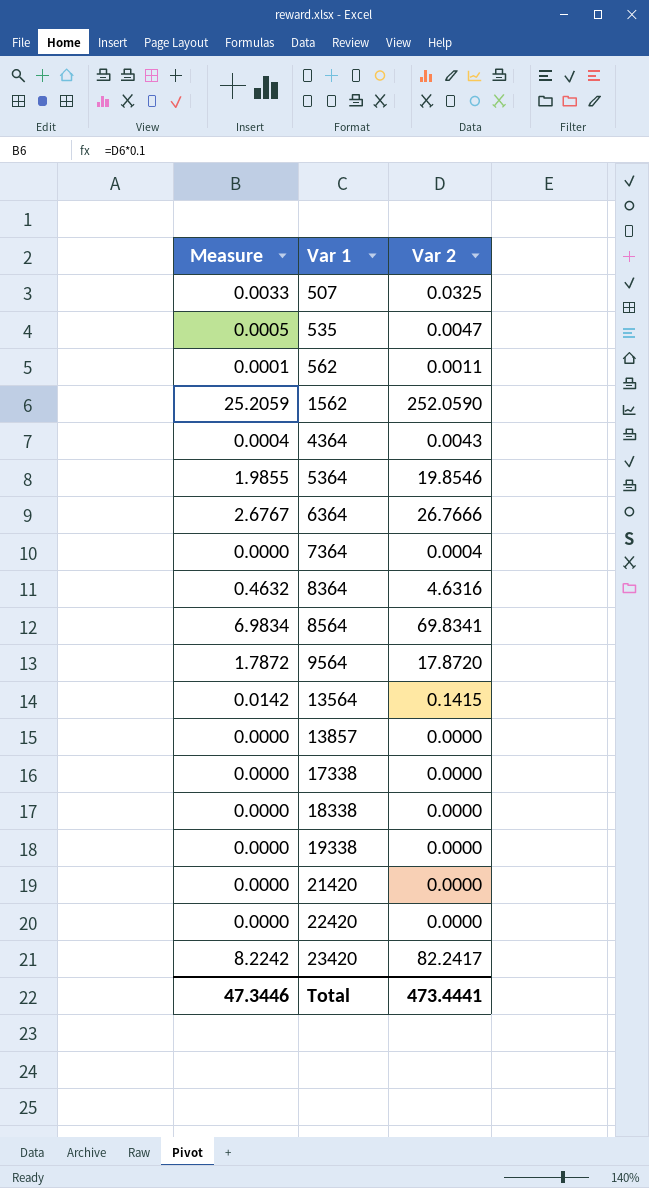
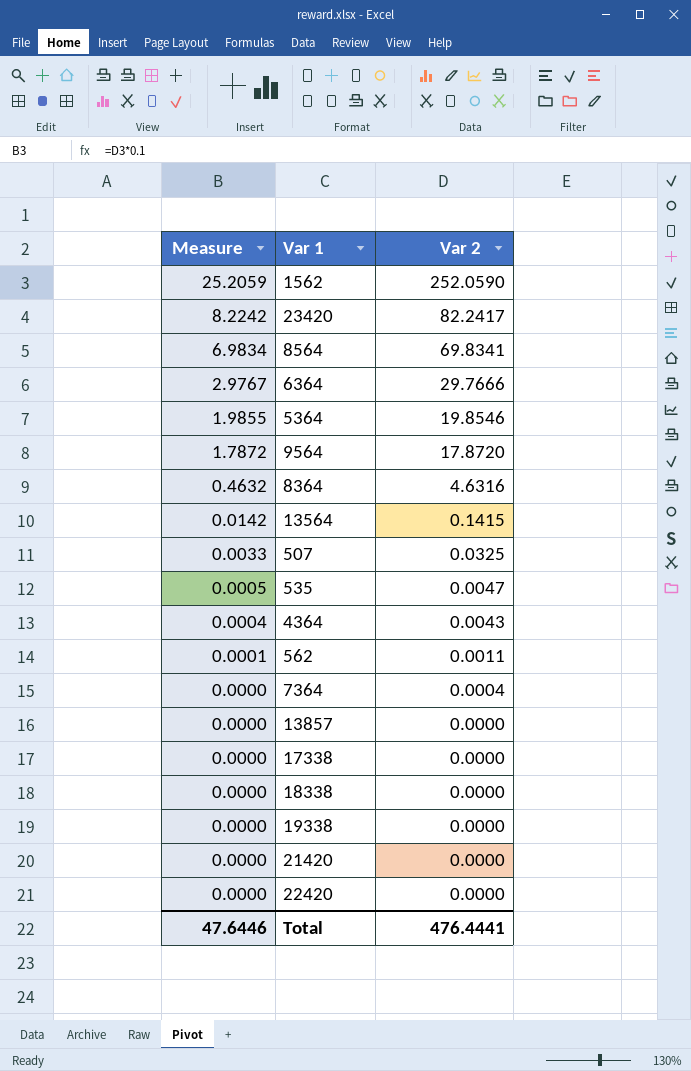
row order: Var 1 ascending -> Measure descending
6364 | Measure: 2.6767 -> 2.9767
6364 | Var 2: 26.7666 -> 29.7666
Total | Measure: 47.3446 -> 47.6446
Total | Var 2: 473.4441 -> 476.4441

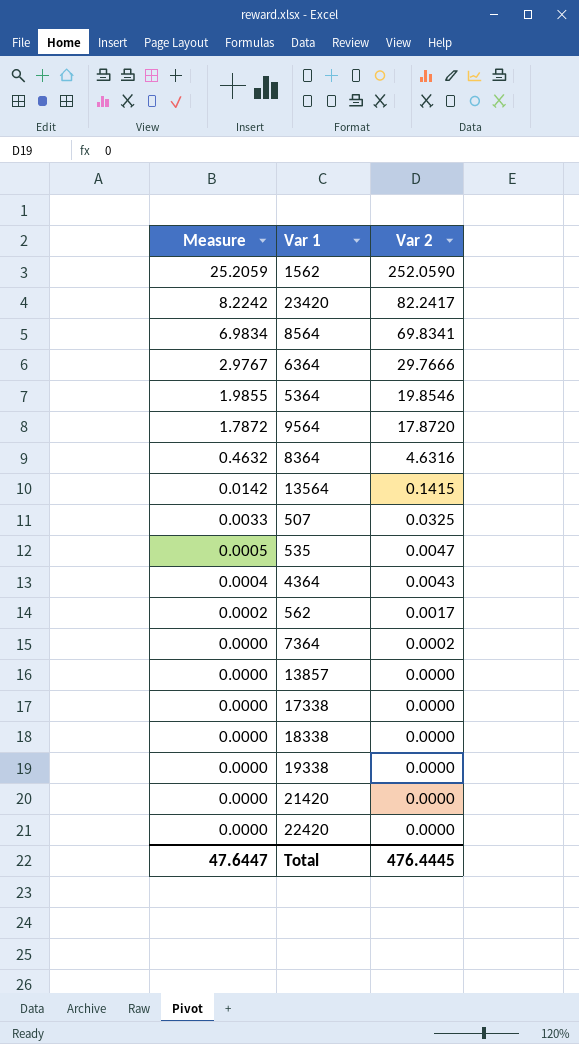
562 | Measure: 0.0001 -> 0.0002
562 | Var 2: 0.0011 -> 0.0017
7364 | Var 2: 0.0004 -> 0.0002
Total | Measure: 47.6446 -> 47.6447
Total | Var 2: 476.4441 -> 476.4445

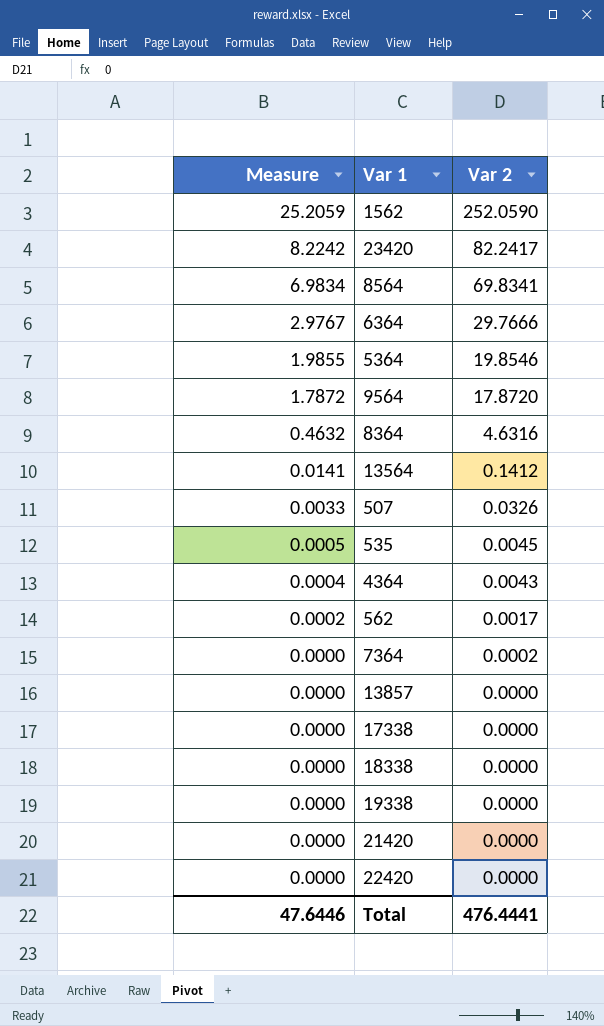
13564 | Measure: 0.0142 -> 0.0141
13564 | Var 2: 0.1415 -> 0.1412
507 | Var 2: 0.0325 -> 0.0326
535 | Var 2: 0.0047 -> 0.0045
Total | Measure: 47.6447 -> 47.6446
Total | Var 2: 476.4445 -> 476.4441

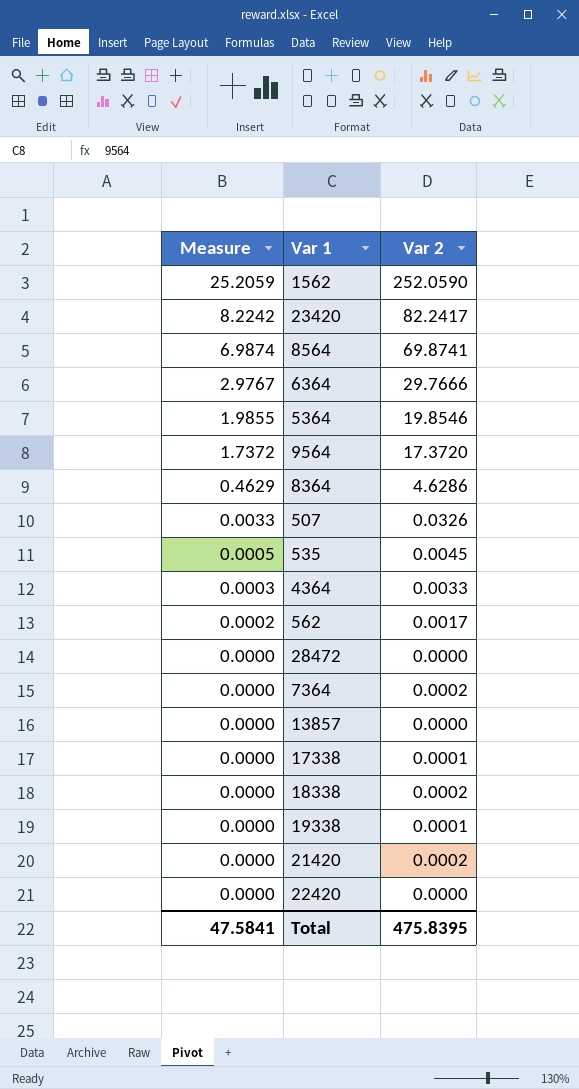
row 13564: 0.0141 | 0.1412 -> none
8564 | Measure: 6.9834 -> 6.9874
8564 | Var 2: 69.8341 -> 69.8741
9564 | Measure: 1.7872 -> 1.7372
9564 | Var 2: 17.8720 -> 17.3720
8364 | Measure: 0.4632 -> 0.4629
8364 | Var 2: 4.6316 -> 4.6286
4364 | Measure: 0.0004 -> 0.0003
4364 | Var 2: 0.0043 -> 0.0033
row 28472: none -> 0.0000 | 0.0000
17338 | Var 2: 0.0000 -> 0.0001
18338 | Var 2: 0.0000 -> 0.0002
19338 | Var 2: 0.0000 -> 0.0001
21420 | Var 2: 0.0000 -> 0.0002
Total | Measure: 47.6446 -> 47.5841
Total | Var 2: 476.4441 -> 475.8395

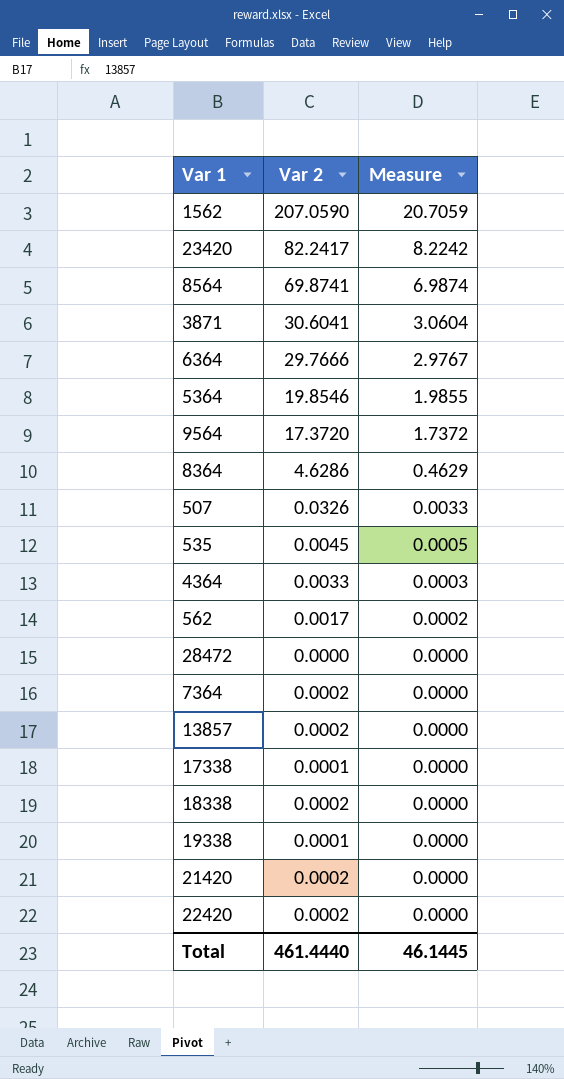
column Measure | position: 1 -> 3
1562 | Var 2: 252.0590 -> 207.0590
1562 | Measure: 25.2059 -> 20.7059
row 3871: none -> 30.6041 | 3.0604
13857 | Var 2: 0.0000 -> 0.0002
22420 | Var 2: 0.0000 -> 0.0002
Total | Var 2: 475.8395 -> 461.4440
Total | Measure: 47.5841 -> 46.1445

